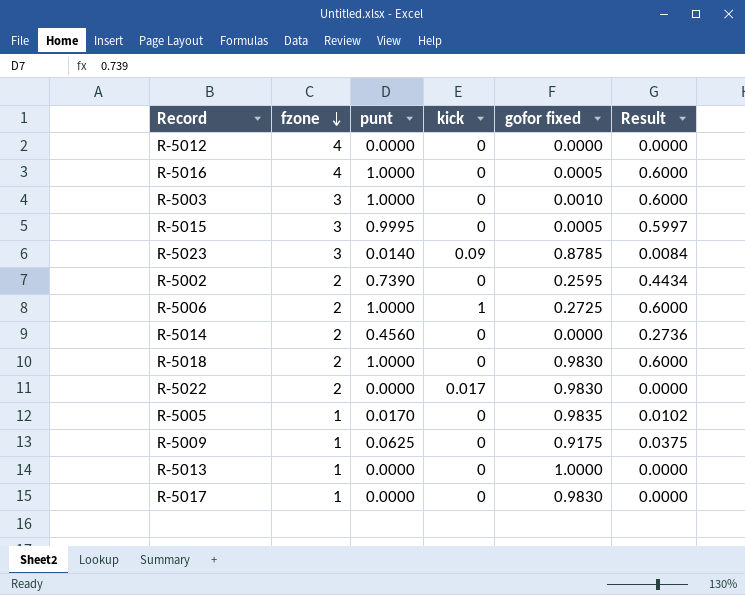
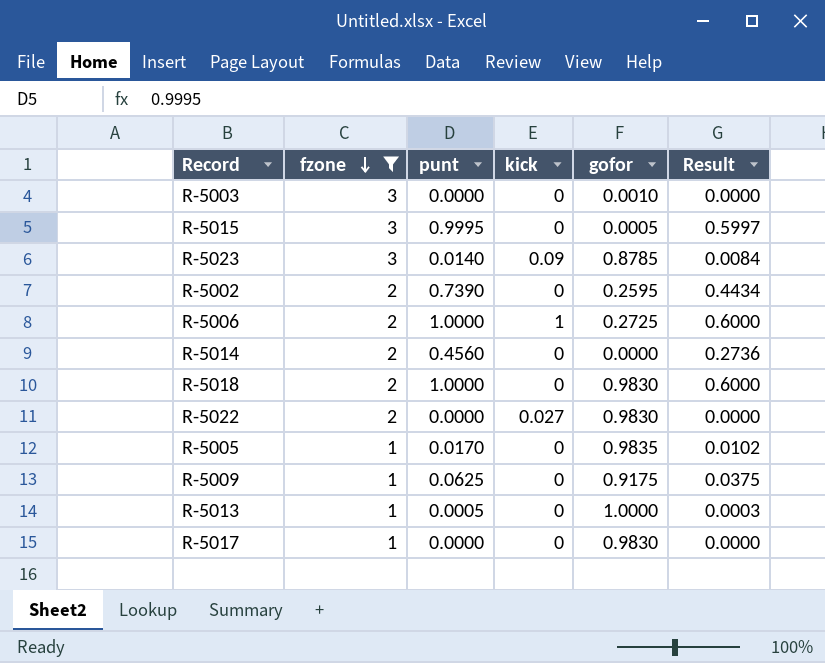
filter: none -> fzone != 4
column name: gofor fixed -> gofor
R-5003 | punt: 1.0000 -> 0.0000
R-5003 | Result: 0.6000 -> 0.0000
R-5022 | kick: 0.017 -> 0.027
R-5013 | punt: 0.0000 -> 0.0005
R-5013 | Result: 0.0000 -> 0.0003

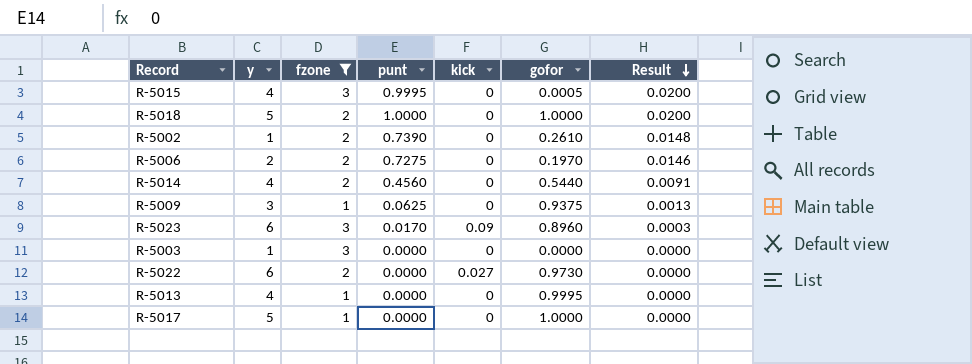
row order: fzone descending -> Result descending
column y | position: none -> 2
column Result | formula: [punt] * 0.6 -> [punt] * 0.02
row R-5005: 1 | 0.0170 | 0 | 0.9835 | 0.0102 -> none
R-5018 | gofor: 0.9830 -> 1.0000
R-5002 | gofor: 0.2595 -> 0.2610
R-5006 | punt: 1.0000 -> 0.7275
R-5006 | kick: 1 -> 0
R-5006 | gofor: 0.2725 -> 0.1970
R-5014 | gofor: 0.0000 -> 0.5440
R-5009 | gofor: 0.9175 -> 0.9375
R-5023 | punt: 0.0140 -> 0.0170
R-5023 | gofor: 0.8785 -> 0.8960
R-5003 | gofor: 0.0010 -> 0.0000
R-5022 | gofor: 0.9830 -> 0.9730
R-5013 | punt: 0.0005 -> 0.0000
R-5013 | gofor: 1.0000 -> 0.9995
R-5017 | gofor: 0.9830 -> 1.0000

